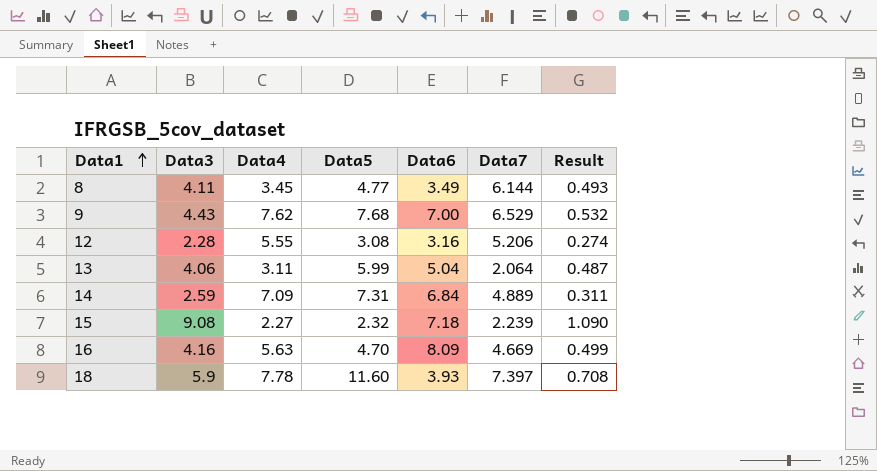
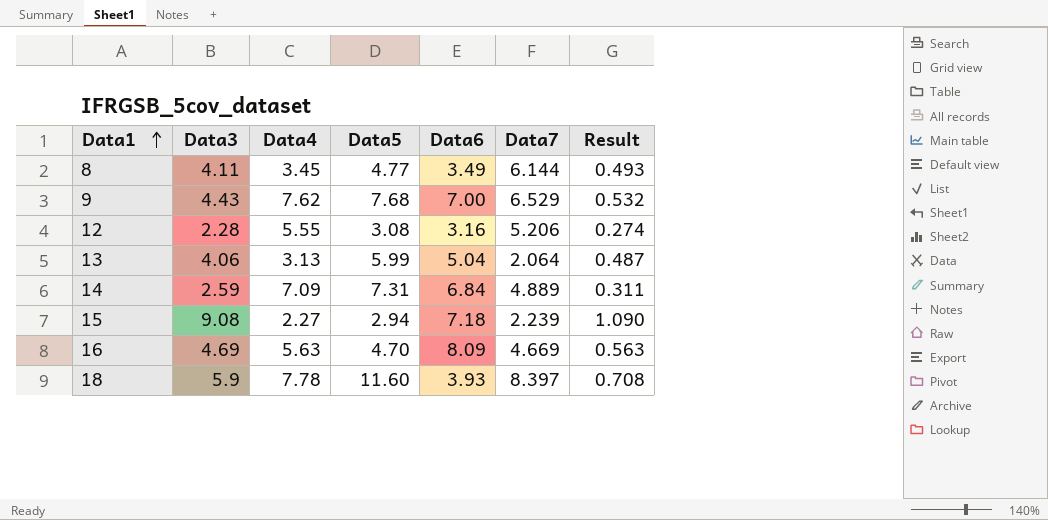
13 | Data4: 3.11 -> 3.13
15 | Data5: 2.32 -> 2.94
16 | Data3: 4.16 -> 4.69
16 | Result: 0.499 -> 0.563
18 | Data7: 7.397 -> 8.397

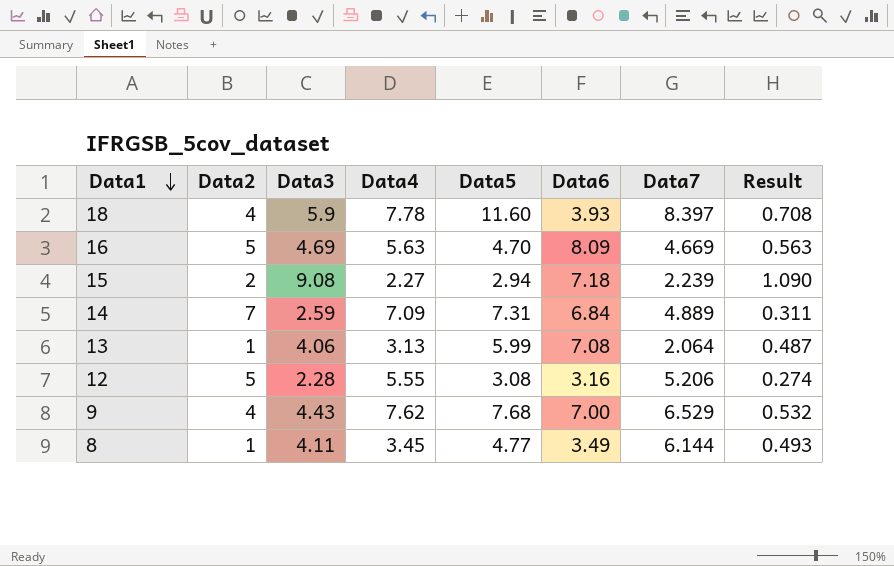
row order: Data1 ascending -> Data1 descending
column Data2 | position: none -> 2
13 | Data6: 5.04 -> 7.08

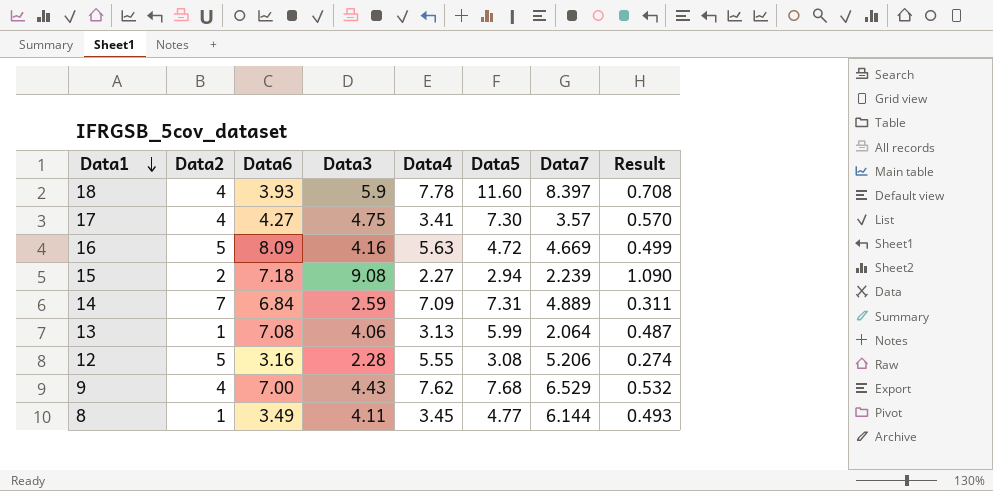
column Data6 | position: 6 -> 3
row 17: none -> 4 | 4.27 | 4.75 | 3.41 | 7.30 | 3.57 | 0.570
16 | Data3: 4.69 -> 4.16
16 | Data5: 4.70 -> 4.72
16 | Result: 0.563 -> 0.499

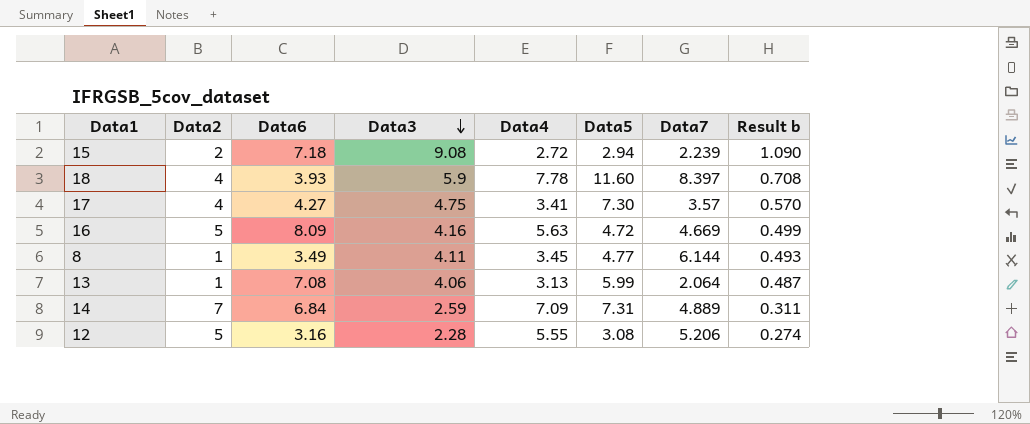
row order: Data1 descending -> Data3 descending
column name: Result -> Result b
row 9: 4 | 7.00 | 4.43 | 7.62 | 7.68 | 6.529 | 0.532 -> none
15 | Data4: 2.27 -> 2.72

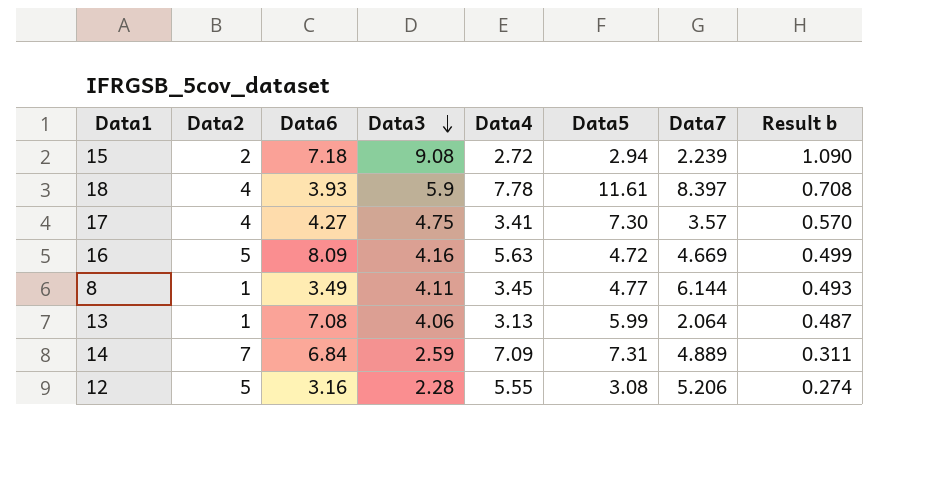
18 | Data5: 11.60 -> 11.61

